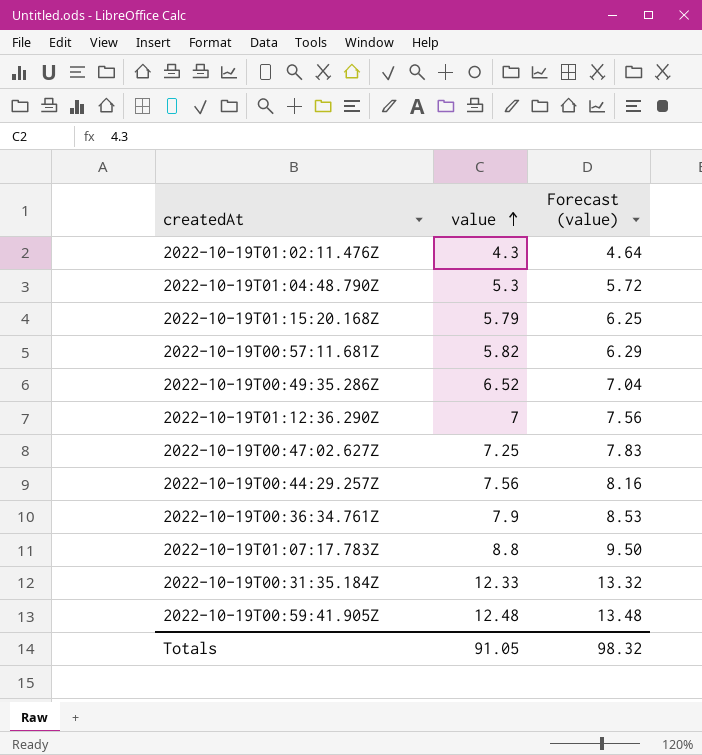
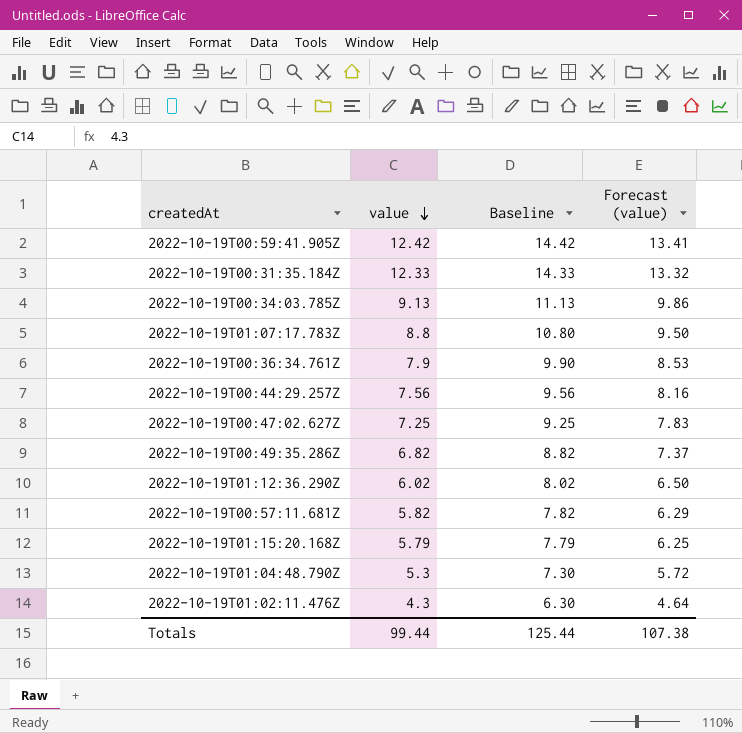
row order: value ascending -> value descending
column Baseline | formula: none -> [value] + 2
2022-10-19T00:59:41.905Z | value: 12.48 -> 12.42
2022-10-19T00:59:41.905Z | Forecast (value): 13.48 -> 13.41
row 2022-10-19T00:34:03.785Z: none -> 9.13 | 11.13 | 9.86
2022-10-19T00:49:35.286Z | value: 6.52 -> 6.82
2022-10-19T00:49:35.286Z | Forecast (value): 7.04 -> 7.37
2022-10-19T01:12:36.290Z | value: 7 -> 6.02
2022-10-19T01:12:36.290Z | Forecast (value): 7.56 -> 6.50
Totals | value: 91.05 -> 99.44
Totals | Forecast (value): 98.32 -> 107.38

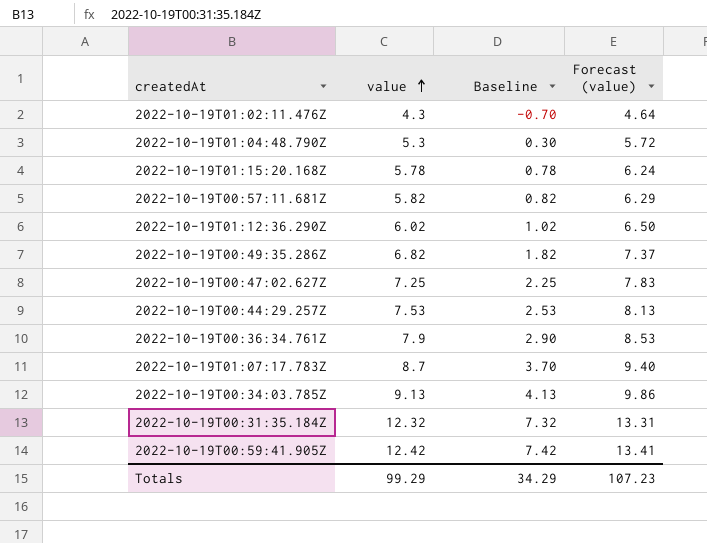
row order: value descending -> value ascending
column Baseline | formula: [value] + 2 -> [value] - 5
2022-10-19T01:15:20.168Z | value: 5.79 -> 5.78
2022-10-19T01:15:20.168Z | Forecast (value): 6.25 -> 6.24
2022-10-19T00:44:29.257Z | value: 7.56 -> 7.53
2022-10-19T00:44:29.257Z | Forecast (value): 8.16 -> 8.13
2022-10-19T01:07:17.783Z | value: 8.8 -> 8.7
2022-10-19T01:07:17.783Z | Forecast (value): 9.50 -> 9.40
2022-10-19T00:31:35.184Z | value: 12.33 -> 12.32
2022-10-19T00:31:35.184Z | Forecast (value): 13.32 -> 13.31
Totals | value: 99.44 -> 99.29
Totals | Baseline: 125.44 -> 34.29
Totals | Forecast (value): 107.38 -> 107.23

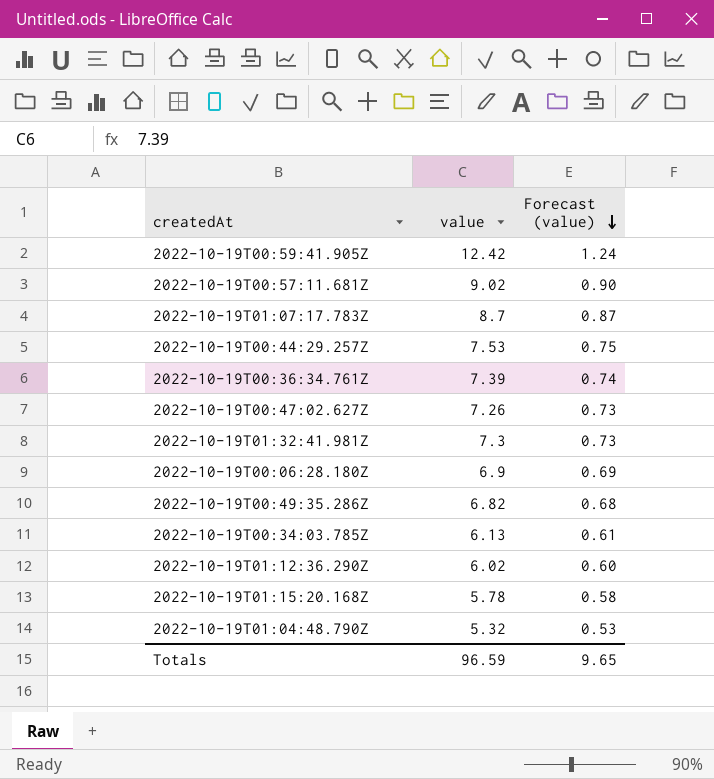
row order: value ascending -> Forecast (value) descending
column Baseline | formula: [value] - 5 -> none
column Forecast (value) | formula: [value] * 1.08 -> [value] * 0.1
row 2022-10-19T01:02:11.476Z: 4.3 | -0.70 | 4.64 -> none
row 2022-10-19T00:31:35.184Z: 12.32 | 7.32 | 13.31 -> none
2022-10-19T00:57:11.681Z | value: 5.82 -> 9.02
2022-10-19T00:36:34.761Z | value: 7.9 -> 7.39
2022-10-19T00:47:02.627Z | value: 7.25 -> 7.26
row 2022-10-19T01:32:41.981Z: none -> 7.3 | 0.73
row 2022-10-19T00:06:28.180Z: none -> 6.9 | 0.69
2022-10-19T00:34:03.785Z | value: 9.13 -> 6.13
2022-10-19T01:04:48.790Z | value: 5.3 -> 5.32
Totals | value: 99.29 -> 96.59
Totals | Forecast (value): 107.23 -> 9.65

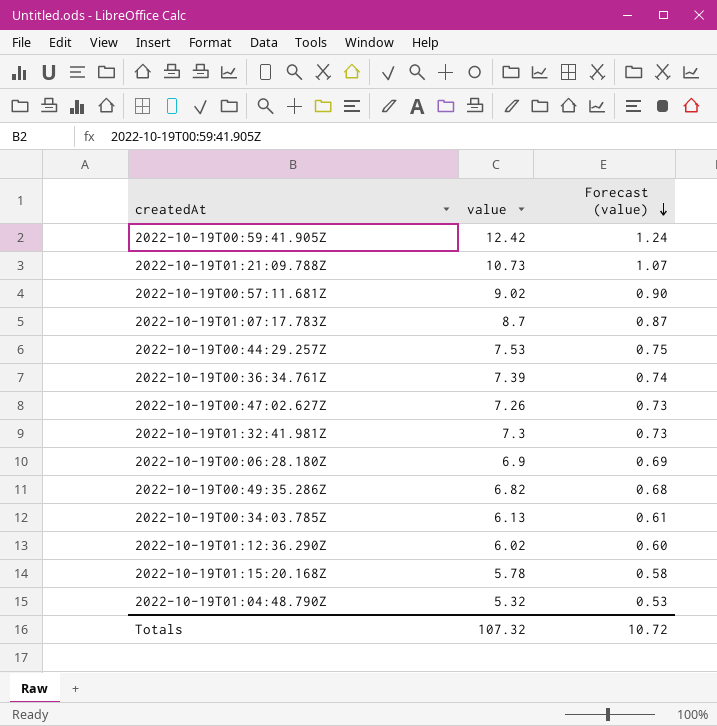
row 2022-10-19T01:21:09.788Z: none -> 10.73 | 1.07
Totals | value: 96.59 -> 107.32
Totals | Forecast (value): 9.65 -> 10.72

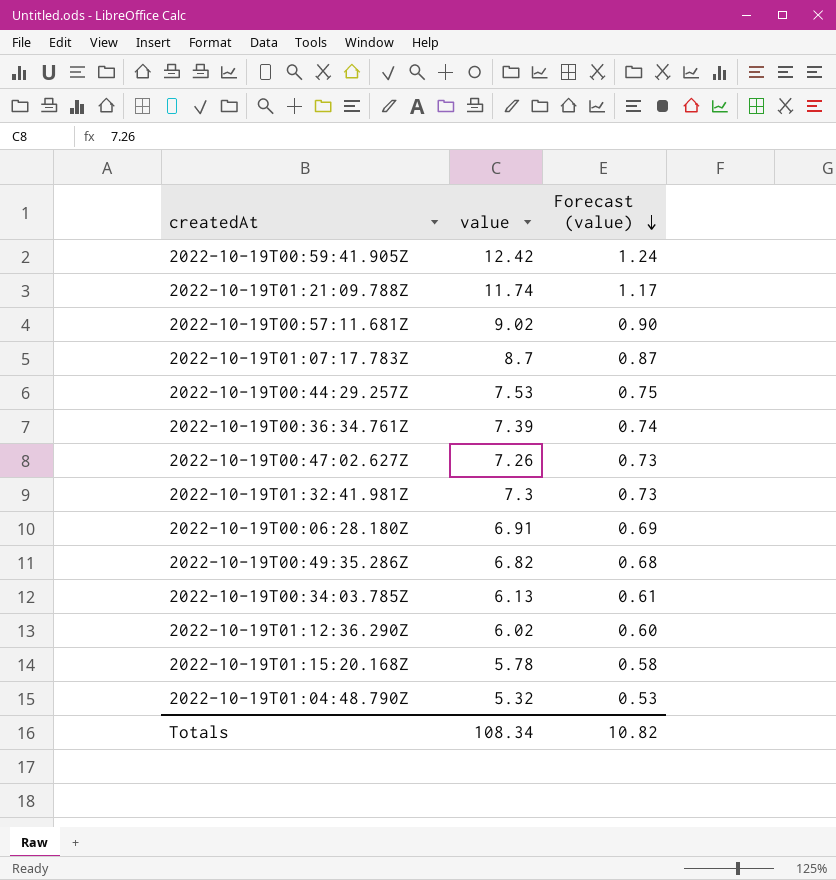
2022-10-19T01:21:09.788Z | value: 10.73 -> 11.74
2022-10-19T01:21:09.788Z | Forecast (value): 1.07 -> 1.17
2022-10-19T00:06:28.180Z | value: 6.9 -> 6.91
Totals | value: 107.32 -> 108.34
Totals | Forecast (value): 10.72 -> 10.82

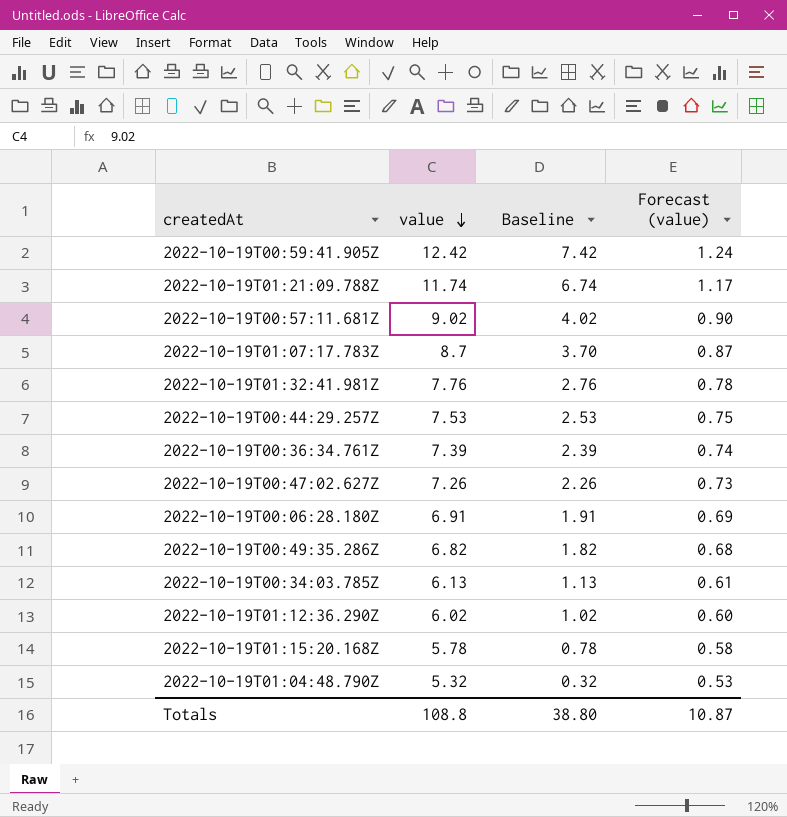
row order: Forecast (value) descending -> value descending
column Baseline | formula: none -> [value] - 5
2022-10-19T01:32:41.981Z | value: 7.3 -> 7.76
2022-10-19T01:32:41.981Z | Forecast (value): 0.73 -> 0.78
Totals | value: 108.34 -> 108.8
Totals | Forecast (value): 10.82 -> 10.87

